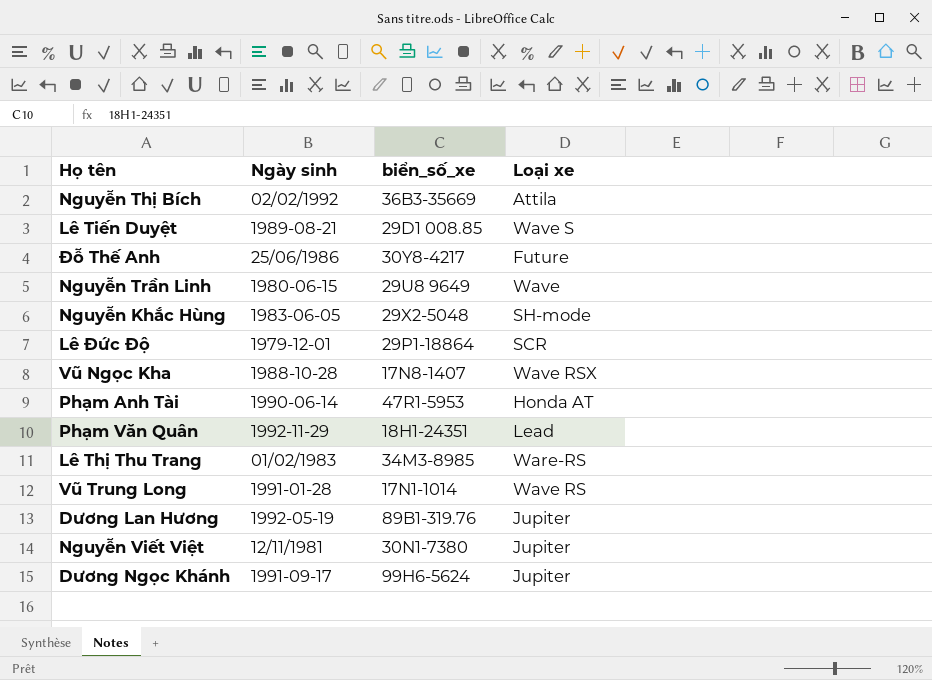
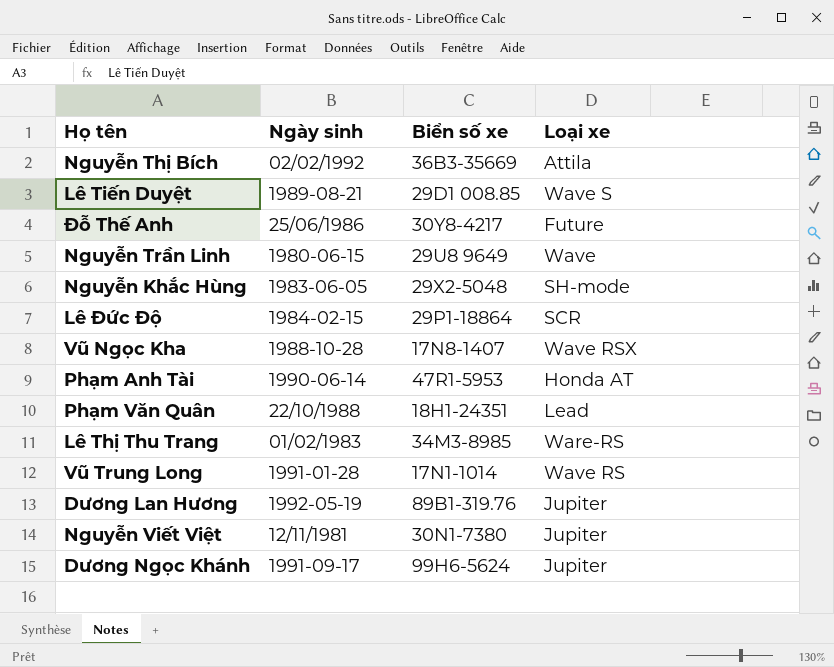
column name: biển_số_xe -> Biển số xe
Lê Đức Độ | Ngày sinh: 1979-12-01 -> 1984-02-15
Phạm Văn Quân | Ngày sinh: 1992-11-29 -> 22/10/1988

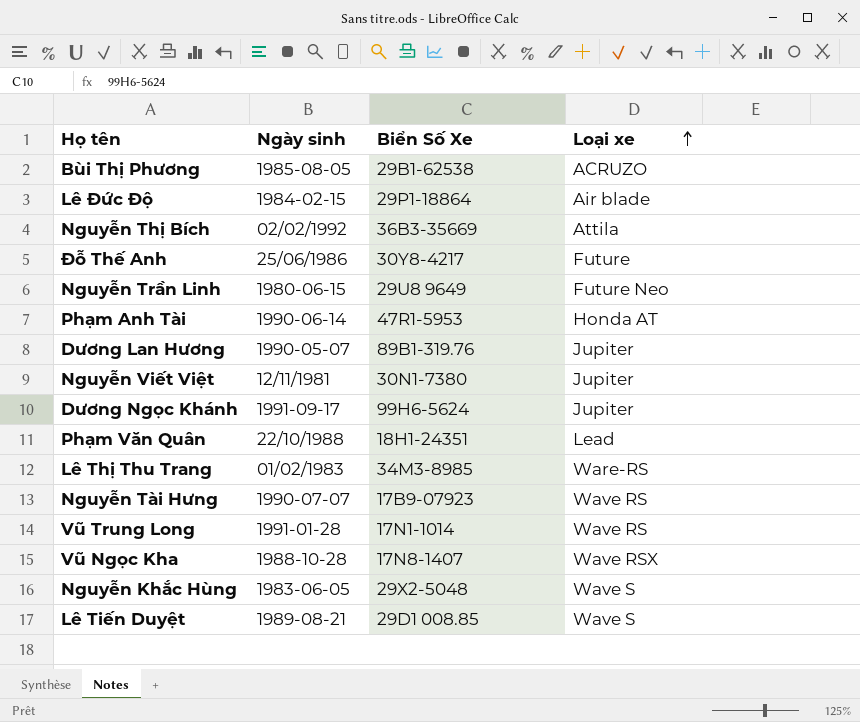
row order: none -> Loại xe ascending
column name: Biển số xe -> Biển Số Xe
row Bùi Thị Phương: none -> 1985-08-05 | 29B1-62538 | ACRUZO
Lê Đức Độ | Loại xe: SCR -> Air blade
Nguyễn Trần Linh | Loại xe: Wave -> Future Neo
Dương Lan Hương | Ngày sinh: 1992-05-19 -> 1990-05-07
row Nguyễn Tài Hưng: none -> 1990-07-07 | 17B9-07923 | Wave RS
Nguyễn Khắc Hùng | Loại xe: SH-mode -> Wave S

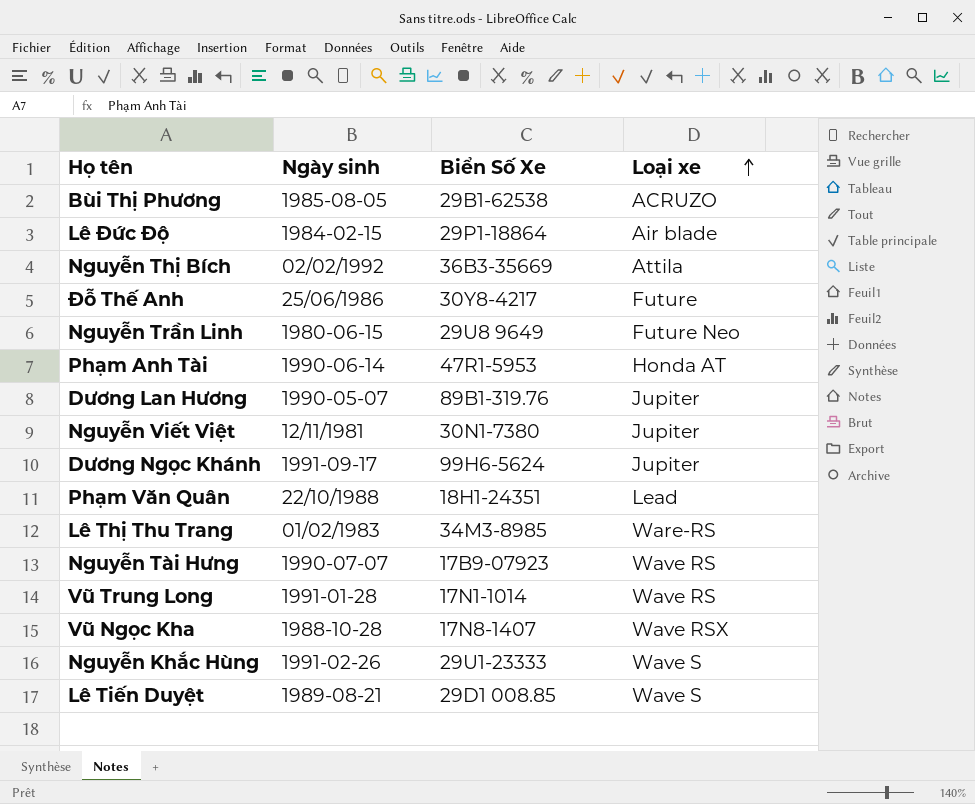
Nguyễn Khắc Hùng | Ngày sinh: 1983-06-05 -> 1991-02-26
Nguyễn Khắc Hùng | Biển Số Xe: 29X2-5048 -> 29U1-23333

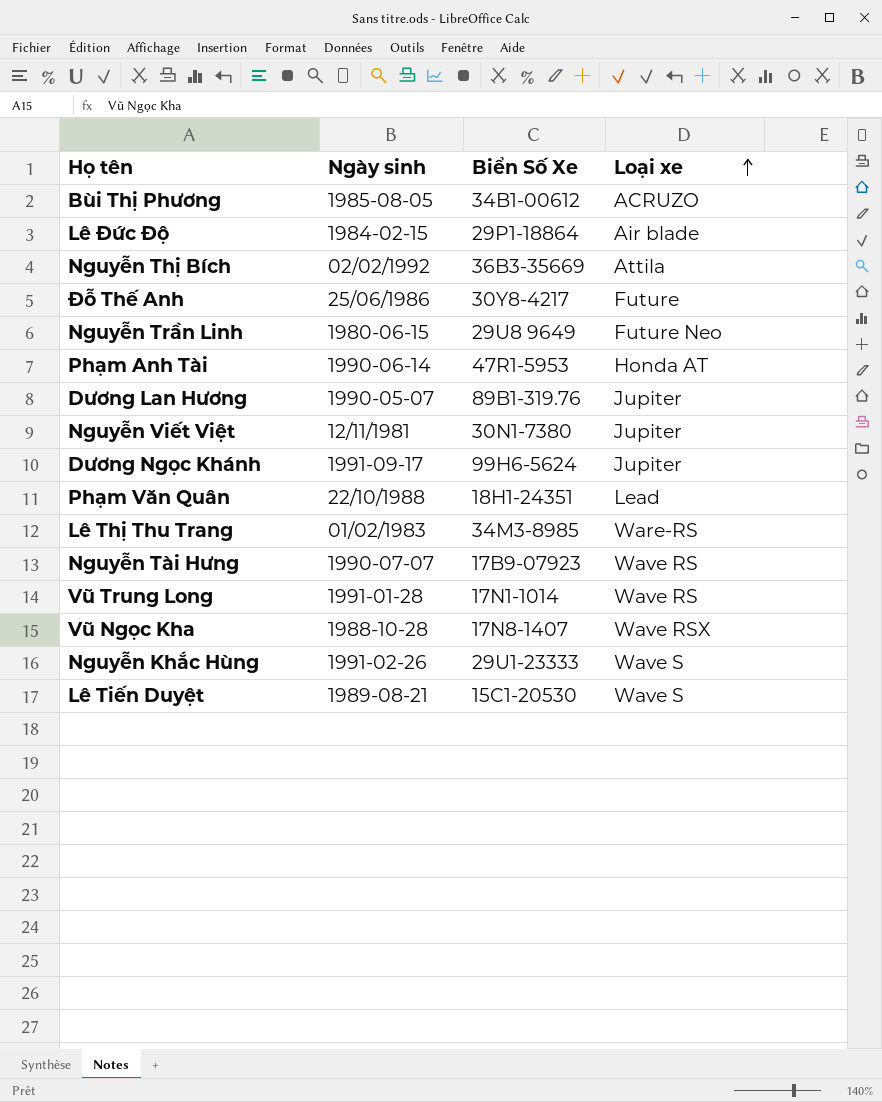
Bùi Thị Phương | Biển Số Xe: 29B1-62538 -> 34B1-00612
Lê Tiến Duyệt | Biển Số Xe: 29D1 008.85 -> 15C1-20530

